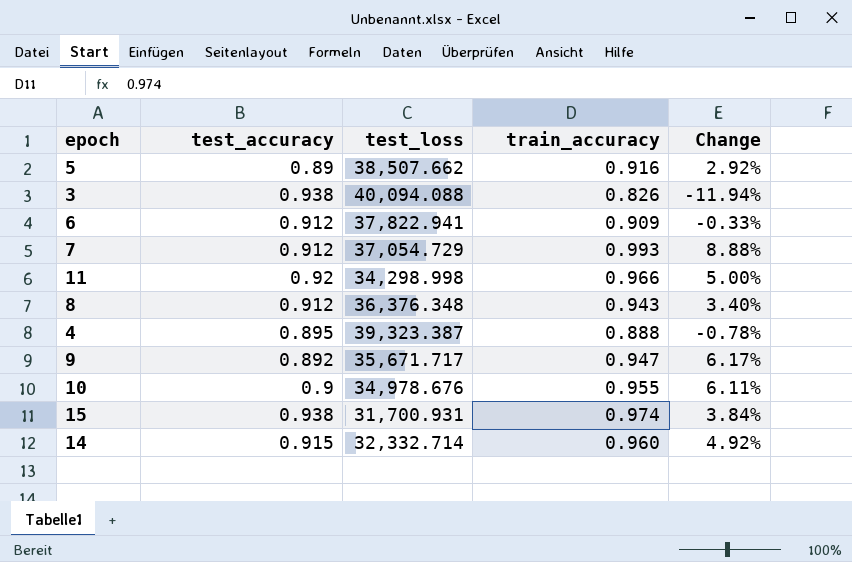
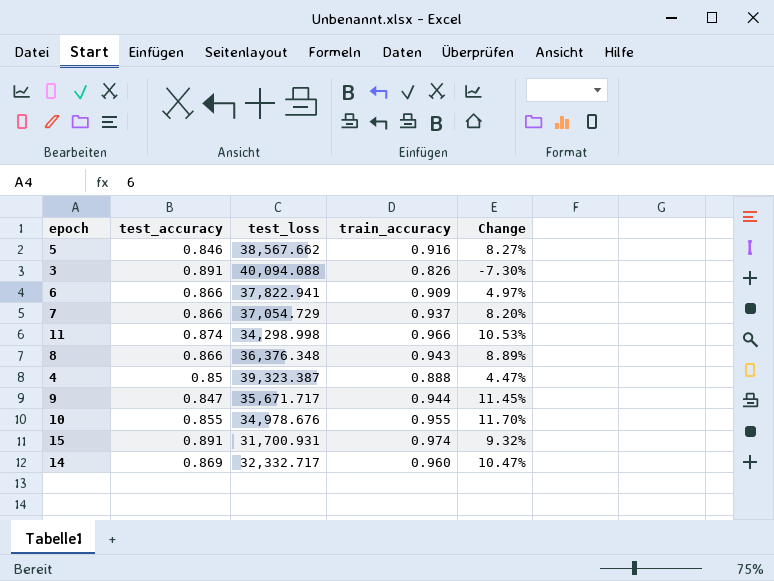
5 | test_accuracy: 0.89 -> 0.846
5 | test_loss: 38,507.662 -> 38,567.662
5 | Change: 2.92% -> 8.27%
3 | test_accuracy: 0.938 -> 0.891
3 | Change: -11.94% -> -7.30%
6 | test_accuracy: 0.912 -> 0.866
6 | Change: -0.33% -> 4.97%
7 | test_accuracy: 0.912 -> 0.866
7 | train_accuracy: 0.993 -> 0.937
7 | Change: 8.88% -> 8.20%
11 | test_accuracy: 0.92 -> 0.874
11 | Change: 5.00% -> 10.53%
8 | test_accuracy: 0.912 -> 0.866
8 | Change: 3.40% -> 8.89%
4 | test_accuracy: 0.895 -> 0.85
4 | Change: -0.78% -> 4.47%
9 | test_accuracy: 0.892 -> 0.847
9 | train_accuracy: 0.947 -> 0.944
9 | Change: 6.17% -> 11.45%
10 | test_accuracy: 0.9 -> 0.855
10 | Change: 6.11% -> 11.70%
15 | test_accuracy: 0.938 -> 0.891
15 | Change: 3.84% -> 9.32%
14 | test_accuracy: 0.915 -> 0.869
14 | test_loss: 32,332.714 -> 32,332.717
14 | Change: 4.92% -> 10.47%

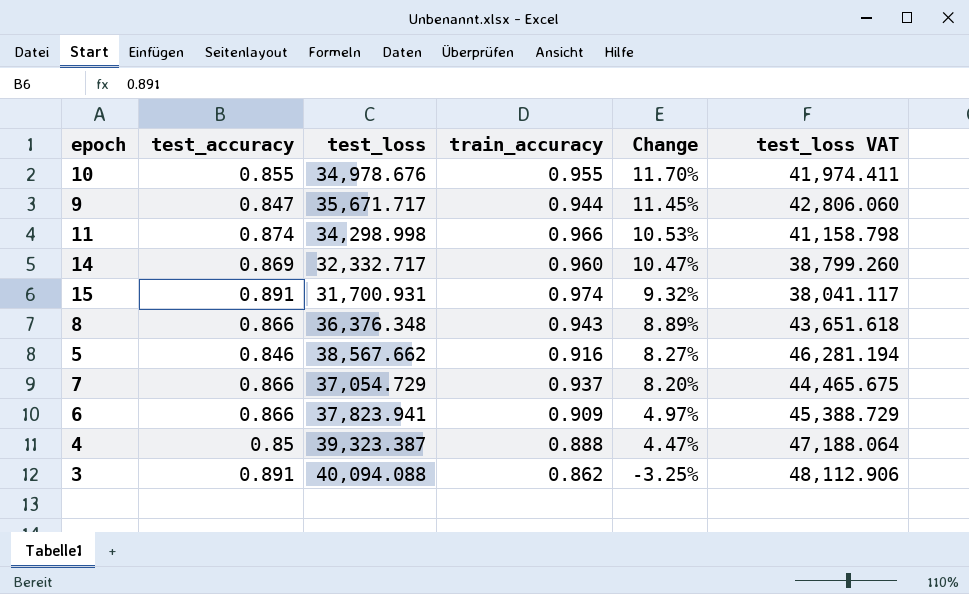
row order: none -> Change descending
column test_loss VAT | formula: none -> [test_loss] * 1.2
6 | test_loss: 37,822.941 -> 37,823.941
3 | train_accuracy: 0.826 -> 0.862
3 | Change: -7.30% -> -3.25%

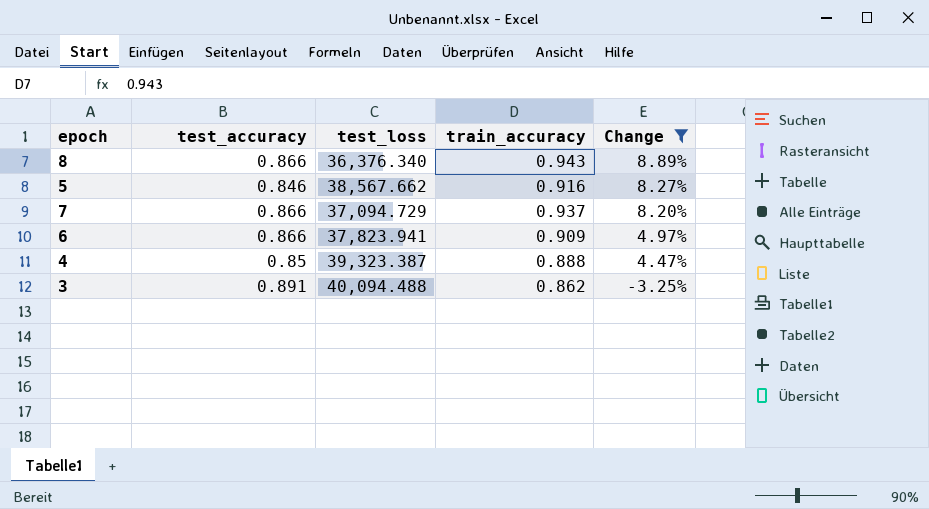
filter: none -> Change <= 8.89%
column test_loss VAT | formula: [test_loss] * 1.2 -> none
8 | test_loss: 36,376.348 -> 36,376.340
7 | test_loss: 37,054.729 -> 37,094.729
3 | test_loss: 40,094.088 -> 40,094.488

